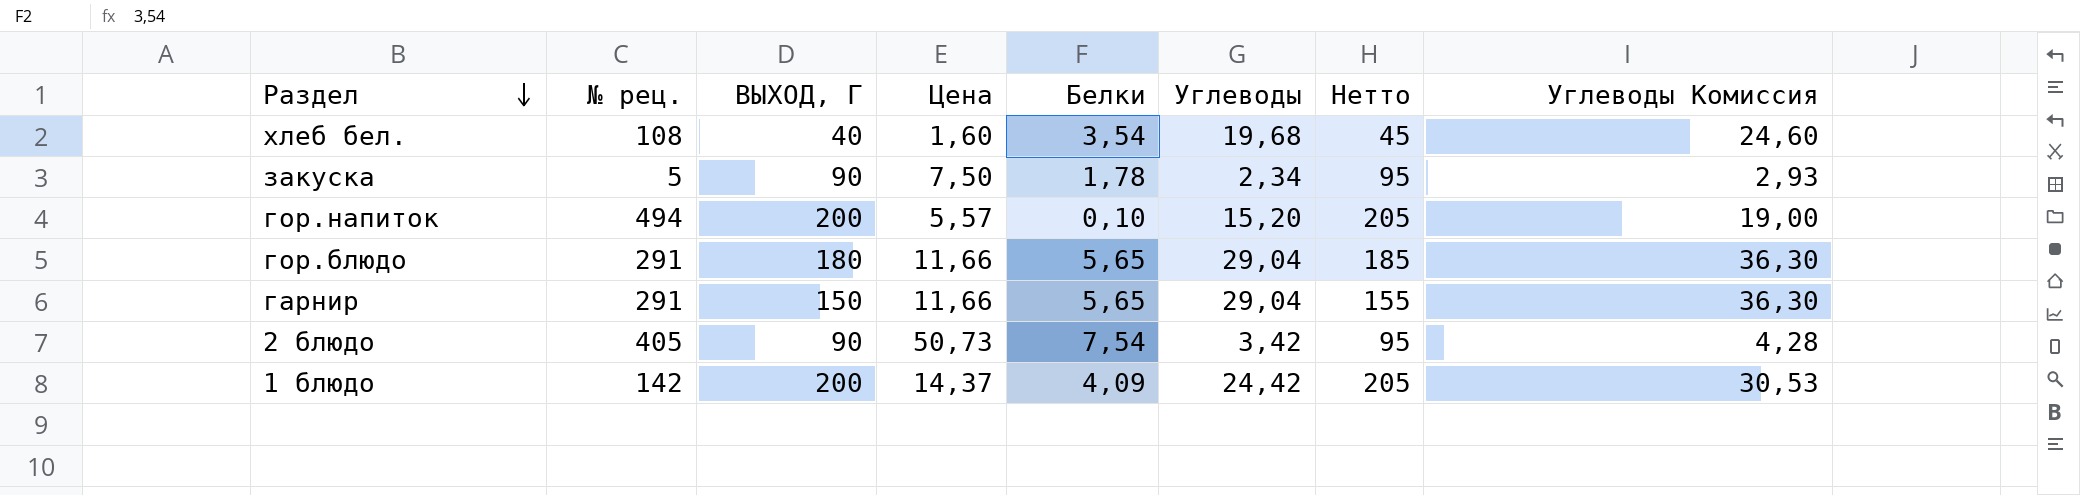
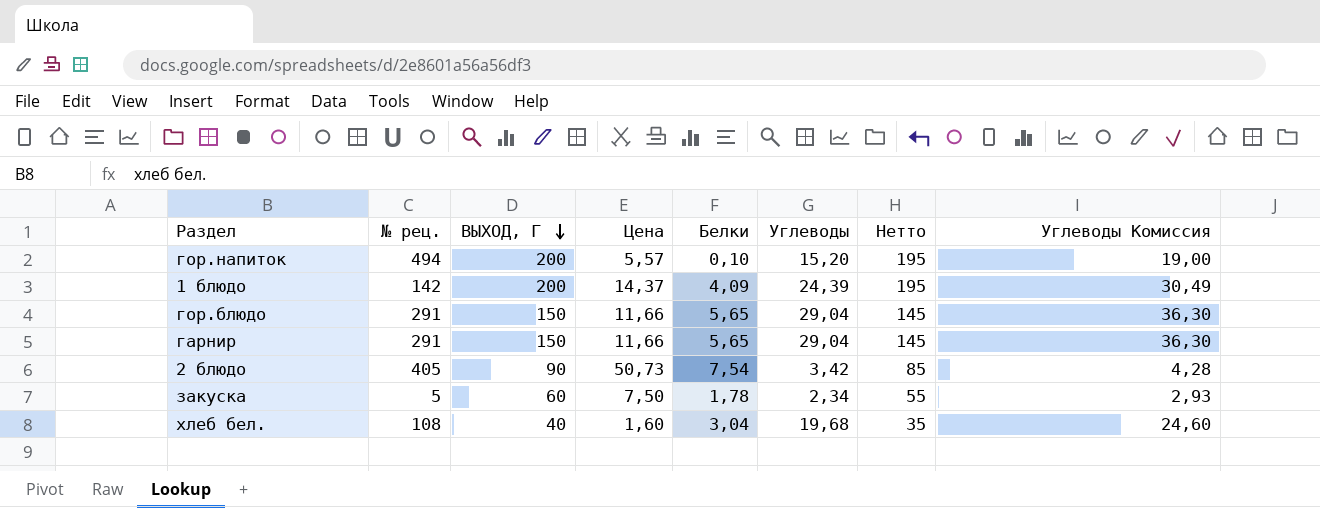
row order: Раздел descending -> ВЫХОД, Г descending
column Нетто | formula: [ВЫХОД, Г] + 5 -> [ВЫХОД, Г] - 5
1 блюдо | Углеводы: 24,42 -> 24,39
1 блюдо | Углеводы Комиссия: 30,53 -> 30,49
гор.блюдо | ВЫХОД, Г: 180 -> 150
закуска | ВЫХОД, Г: 90 -> 60
хлеб бел. | Белки: 3,54 -> 3,04

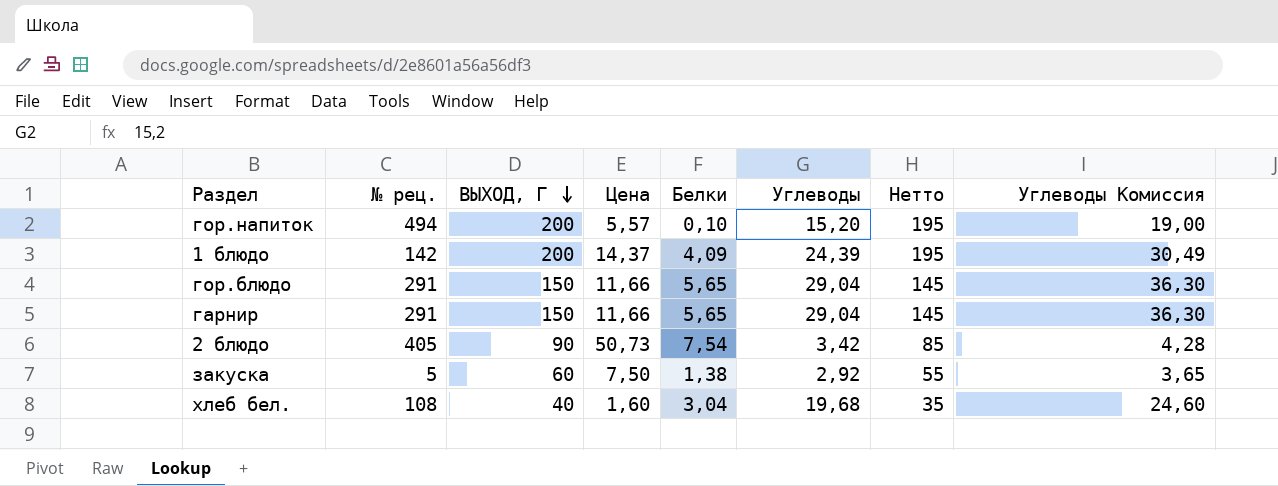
закуска | Белки: 1,78 -> 1,38
закуска | Углеводы: 2,34 -> 2,92
закуска | Углеводы Комиссия: 2,93 -> 3,65

